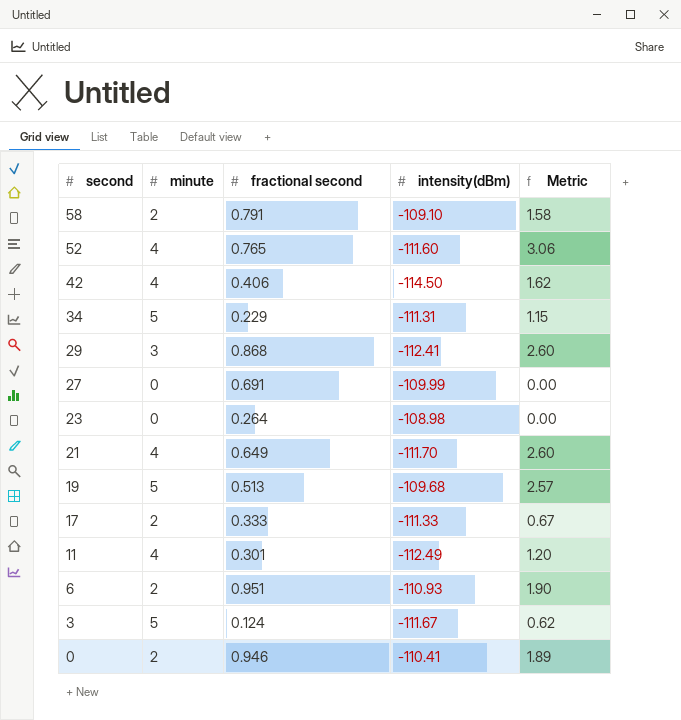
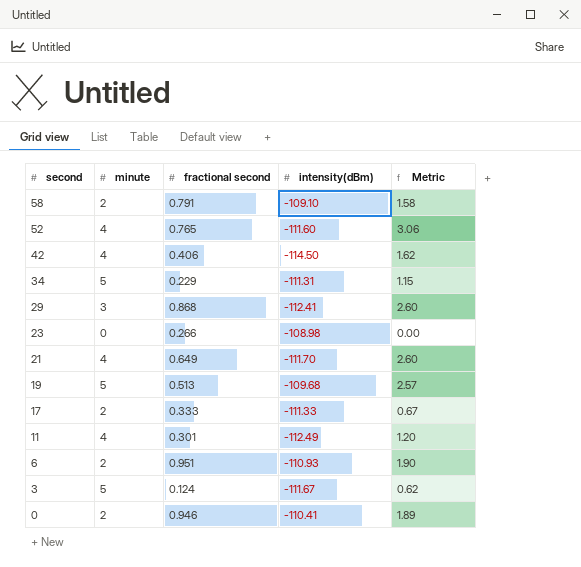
row 27: 0 | 0.691 | -109.99 | 0.00 -> none
23 | fractional second: 0.264 -> 0.266

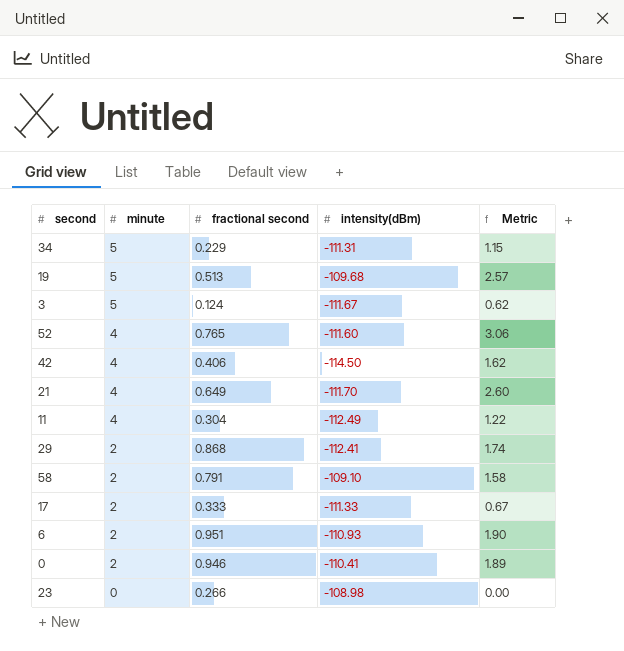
row order: second descending -> minute descending
11 | fractional second: 0.301 -> 0.304
11 | Metric: 1.20 -> 1.22
29 | minute: 3 -> 2
29 | Metric: 2.60 -> 1.74

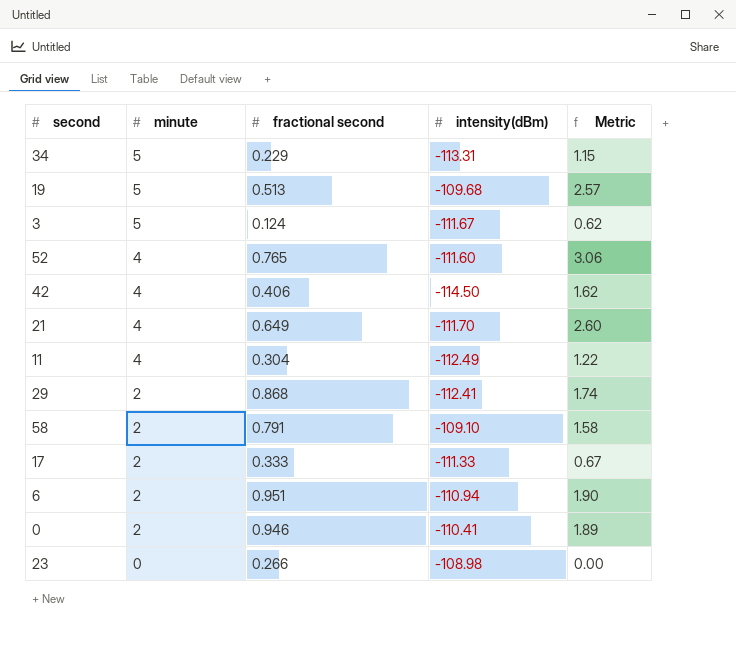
34 | intensity(dBm): -111.31 -> -113.31
6 | intensity(dBm): -110.93 -> -110.94

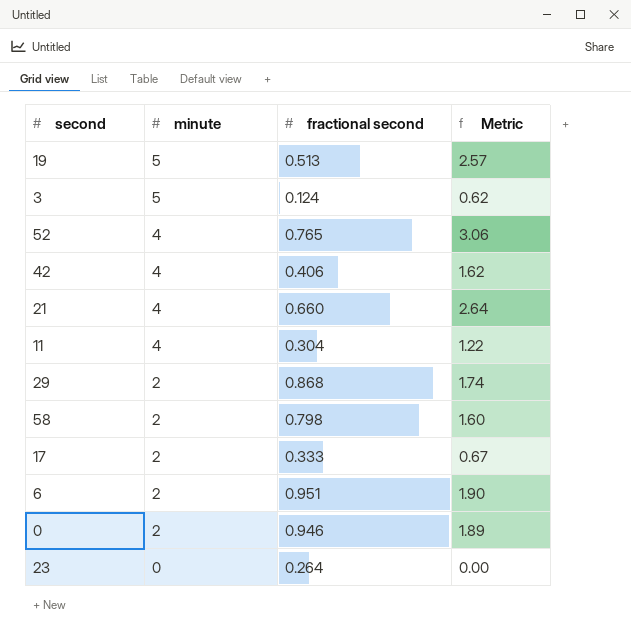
column intensity(dBm) | position: 4 -> none
row 34: 5 | 0.229 | -113.31 | 1.15 -> none
21 | fractional second: 0.649 -> 0.660
21 | Metric: 2.60 -> 2.64
58 | fractional second: 0.791 -> 0.798
58 | Metric: 1.58 -> 1.60
23 | fractional second: 0.266 -> 0.264

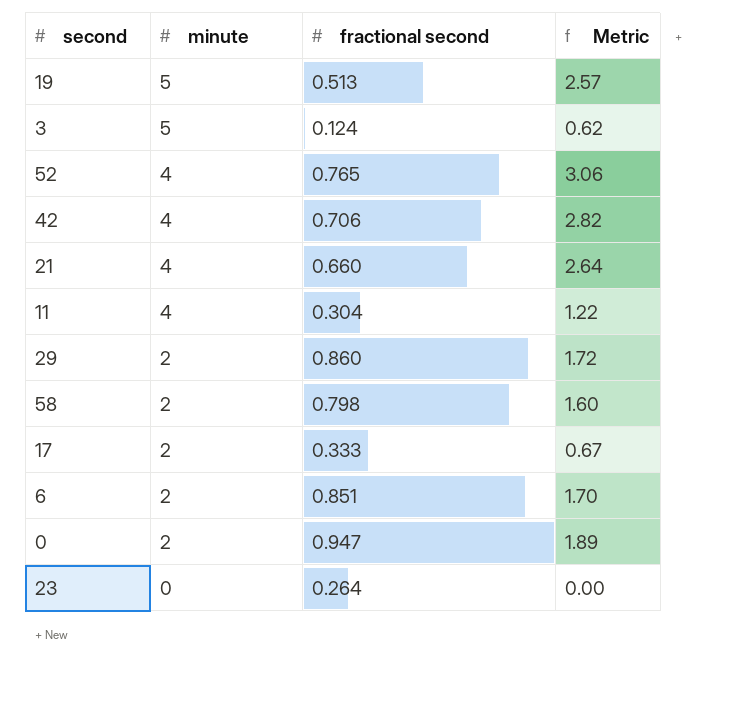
42 | fractional second: 0.406 -> 0.706
42 | Metric: 1.62 -> 2.82
29 | fractional second: 0.868 -> 0.860
29 | Metric: 1.74 -> 1.72
6 | fractional second: 0.951 -> 0.851
6 | Metric: 1.90 -> 1.70
0 | fractional second: 0.946 -> 0.947

